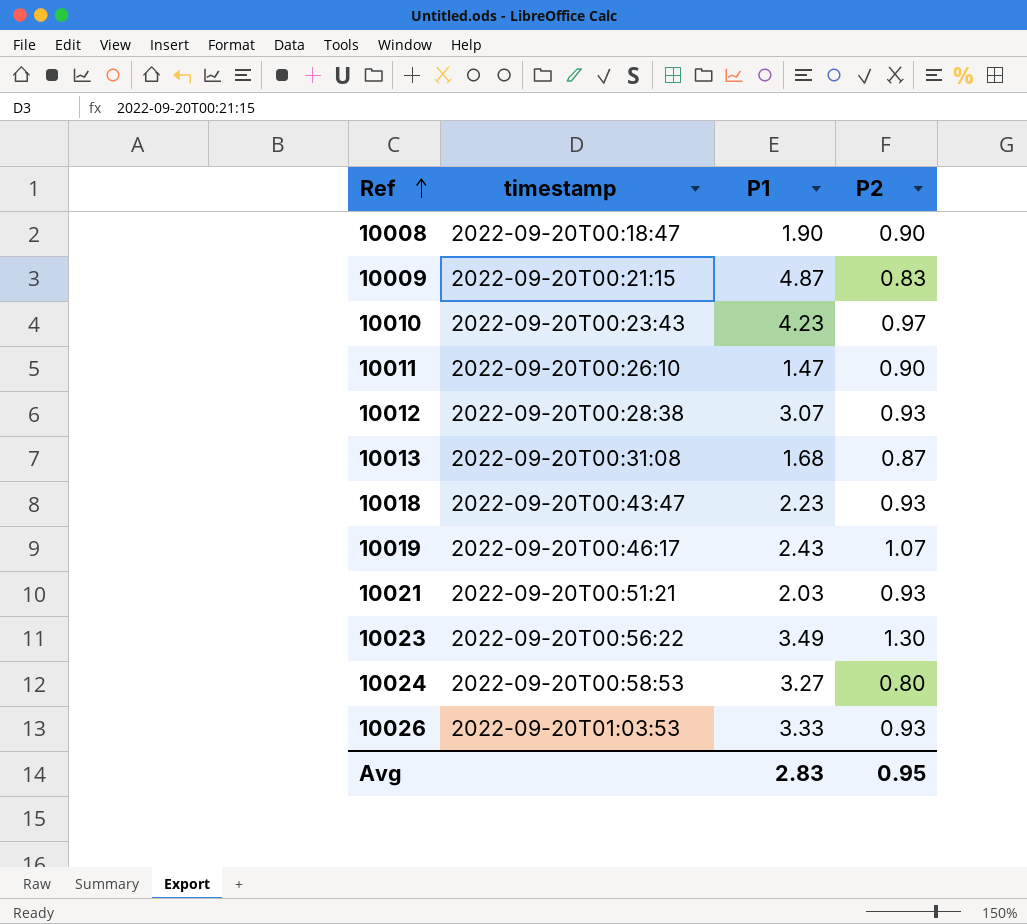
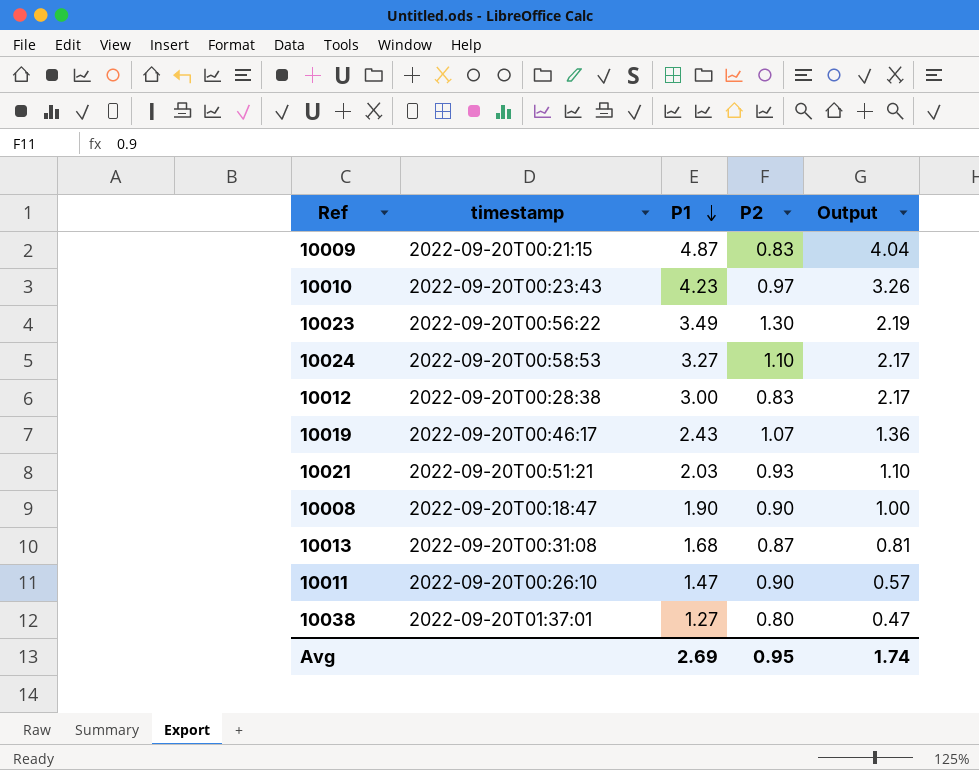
row order: Ref ascending -> P1 descending
column Output | formula: none -> [P1] - [P2]
row 10018: 2022-09-20T00:43:47 | 2.23 | 0.93 -> none
row 10026: 2022-09-20T01:03:53 | 3.33 | 0.93 -> none
10024 | P2: 0.80 -> 1.10
10012 | P1: 3.07 -> 3.00
10012 | P2: 0.93 -> 0.83
row 10038: none -> 2022-09-20T01:37:01 | 1.27 | 0.80 | 0.47
Avg | P1: 2.83 -> 2.69

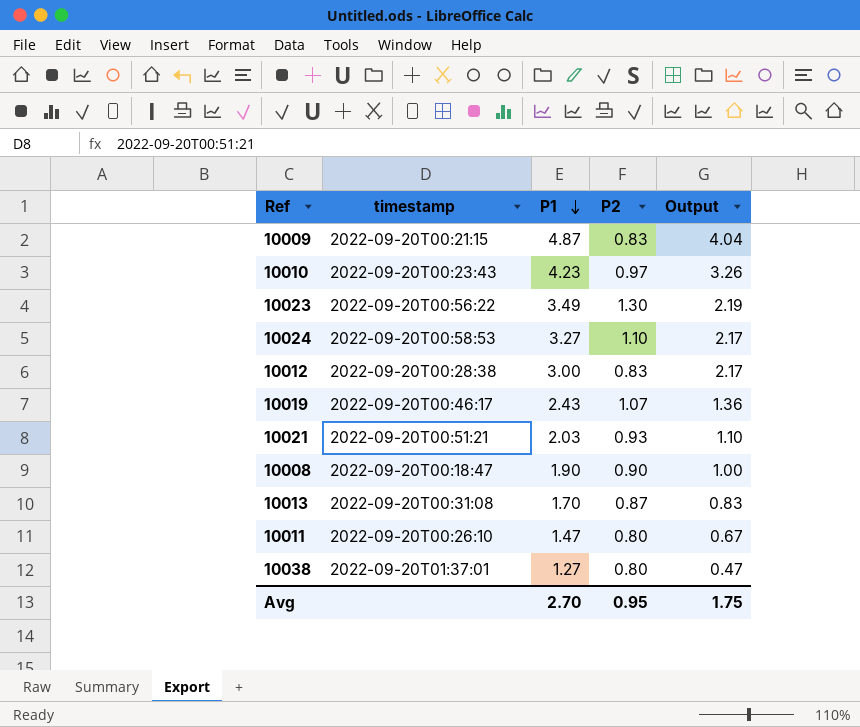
10013 | P1: 1.68 -> 1.70
10013 | Output: 0.81 -> 0.83
10011 | P2: 0.90 -> 0.80
10011 | Output: 0.57 -> 0.67
Avg | P1: 2.69 -> 2.70
Avg | Output: 1.74 -> 1.75

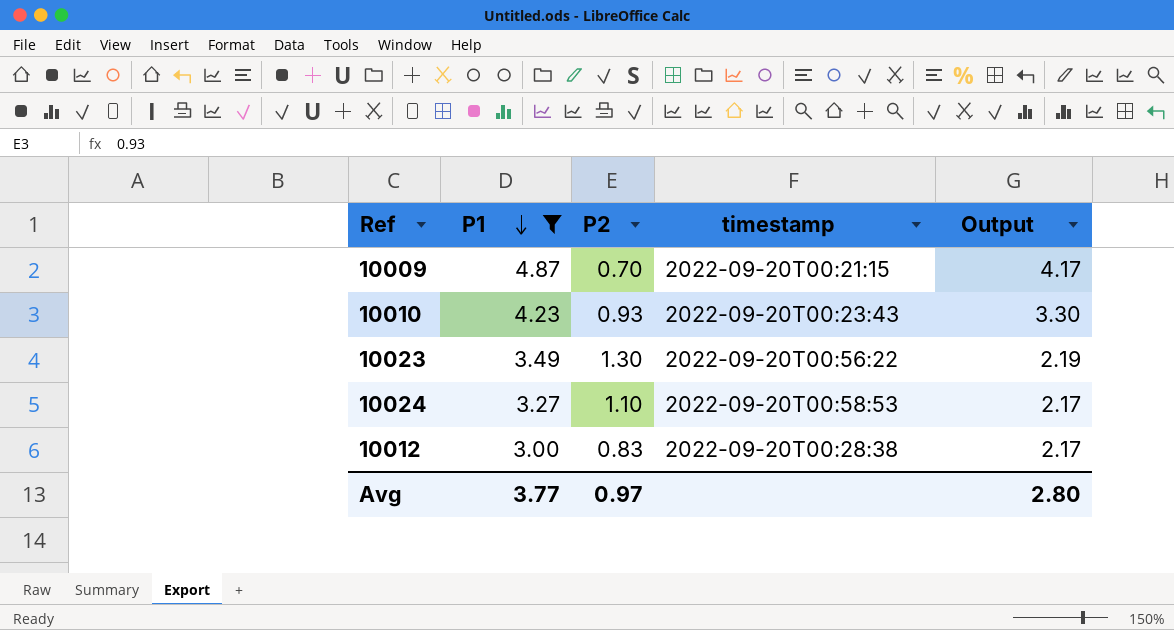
filter: none -> P1 >= 3.00
column timestamp | position: 2 -> 4
10009 | P2: 0.83 -> 0.70
10009 | Output: 4.04 -> 4.17
10010 | P2: 0.97 -> 0.93
10010 | Output: 3.26 -> 3.30
Avg | P1: 2.70 -> 3.77
Avg | P2: 0.95 -> 0.97
Avg | Output: 1.75 -> 2.80

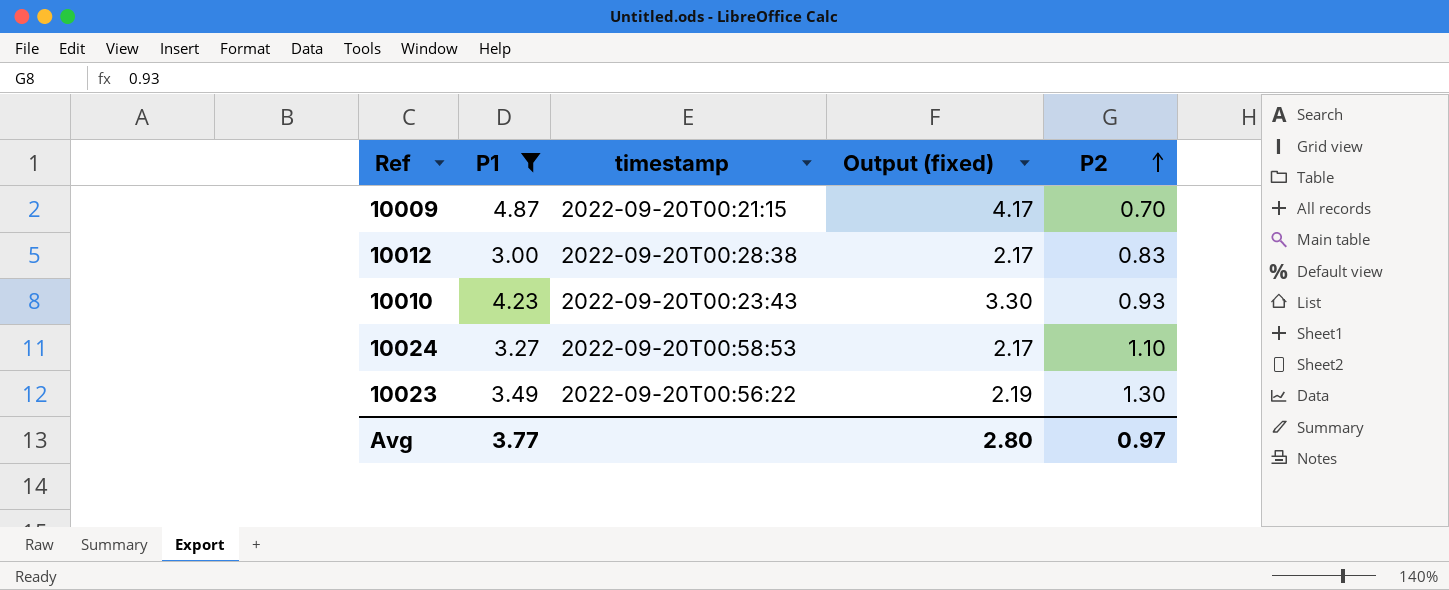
row order: P1 descending -> P2 ascending
column name: Output -> Output (fixed)
column P2 | position: 3 -> 5

